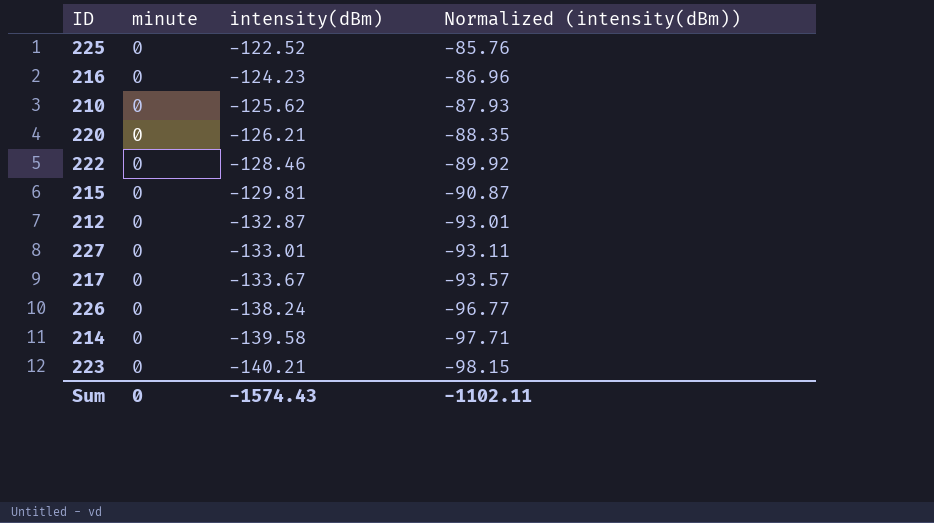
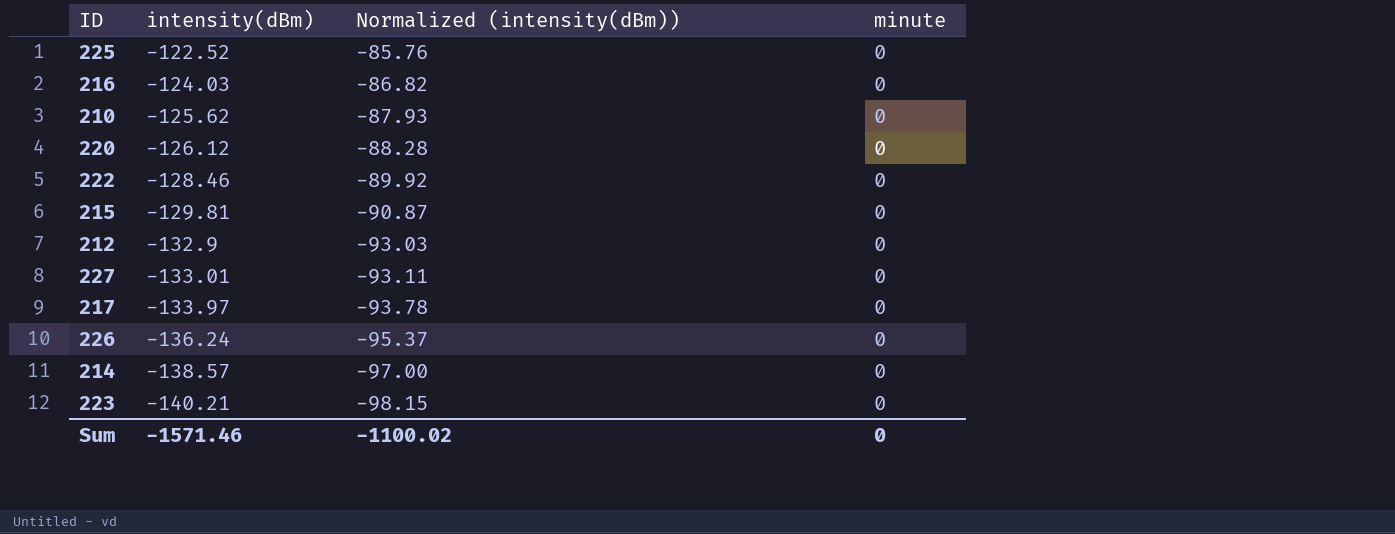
column minute | position: 2 -> 4
216 | intensity(dBm): -124.23 -> -124.03
216 | Normalized (intensity(dBm)): -86.96 -> -86.82
220 | intensity(dBm): -126.21 -> -126.12
220 | Normalized (intensity(dBm)): -88.35 -> -88.28
212 | intensity(dBm): -132.87 -> -132.9
212 | Normalized (intensity(dBm)): -93.01 -> -93.03
217 | intensity(dBm): -133.67 -> -133.97
217 | Normalized (intensity(dBm)): -93.57 -> -93.78
226 | intensity(dBm): -138.24 -> -136.24
226 | Normalized (intensity(dBm)): -96.77 -> -95.37
214 | intensity(dBm): -139.58 -> -138.57
214 | Normalized (intensity(dBm)): -97.71 -> -97.00
Sum | intensity(dBm): -1574.43 -> -1571.46
Sum | Normalized (intensity(dBm)): -1102.11 -> -1100.02

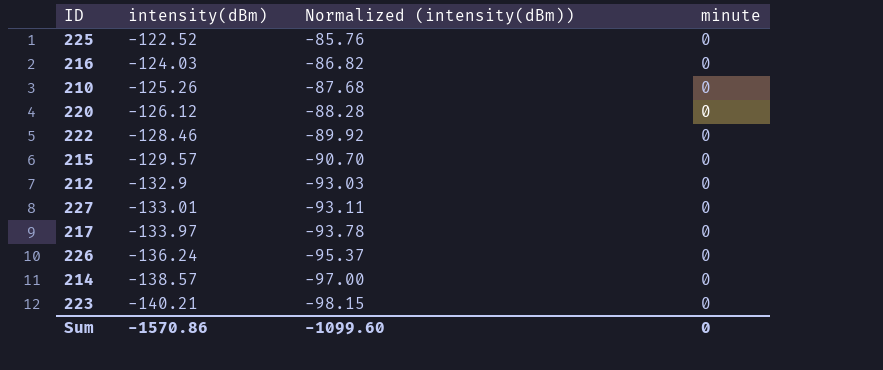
210 | intensity(dBm): -125.62 -> -125.26
210 | Normalized (intensity(dBm)): -87.93 -> -87.68
215 | intensity(dBm): -129.81 -> -129.57
215 | Normalized (intensity(dBm)): -90.87 -> -90.70
Sum | intensity(dBm): -1571.46 -> -1570.86
Sum | Normalized (intensity(dBm)): -1100.02 -> -1099.60

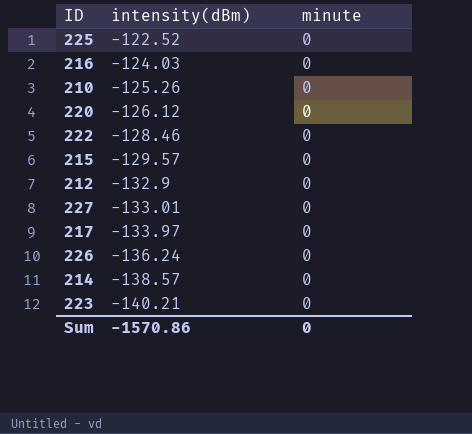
column Normalized (intensity(dBm)) | formula: [intensity(dBm)] * 0.7 -> none

